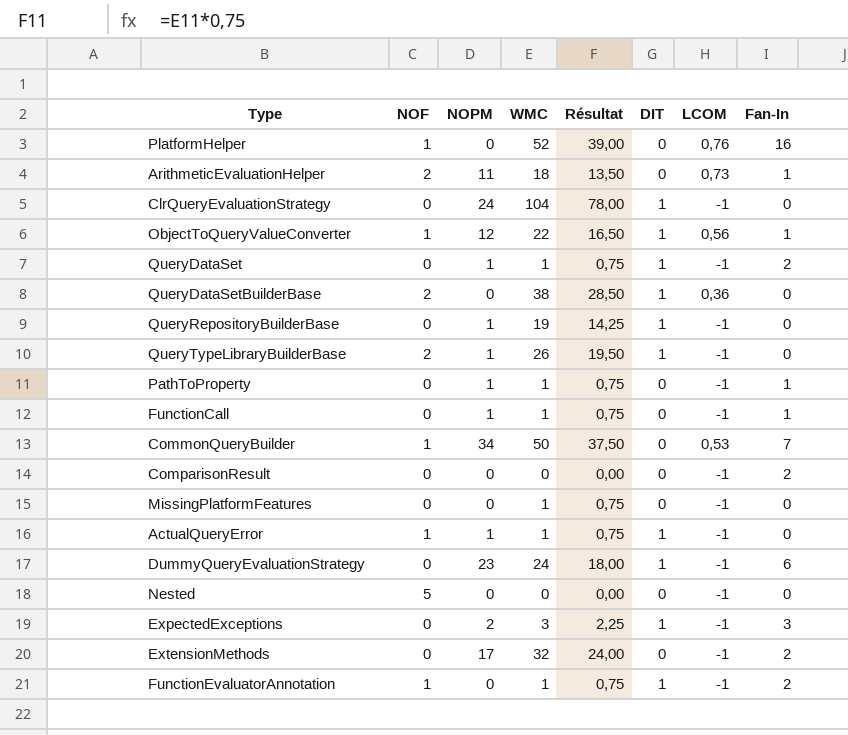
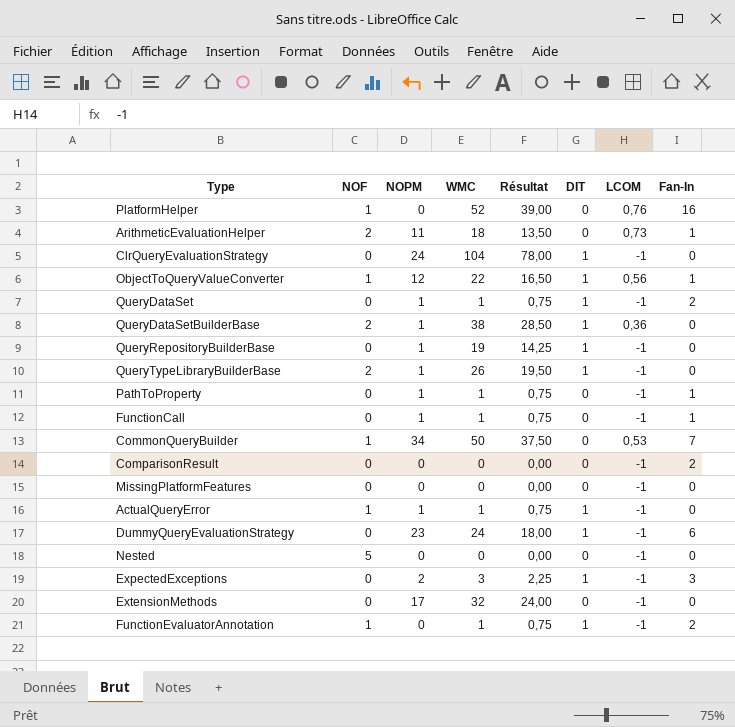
QueryDataSetBuilderBase | NOPM: 0 -> 1
MissingPlatformFeatures | WMC: 1 -> 0
MissingPlatformFeatures | Résultat: 0,75 -> 0,00
ExtensionMethods | Fan-In: 2 -> 0

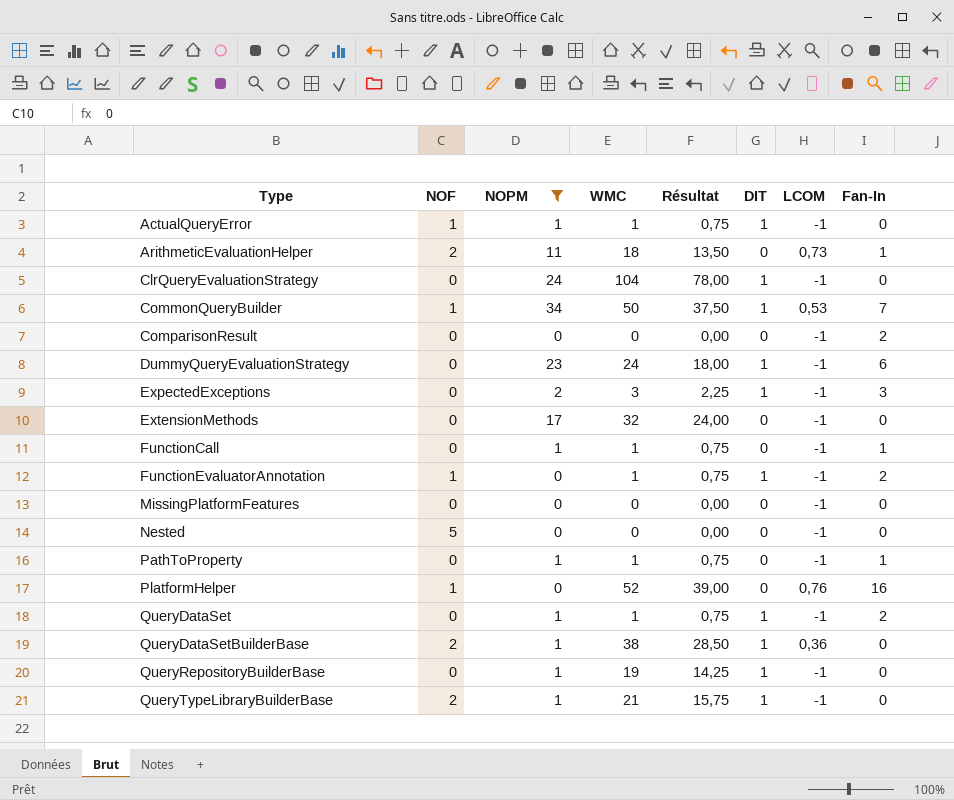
filter: none -> NOPM != 12
row order: none -> Type ascending
CommonQueryBuilder | DIT: 0 -> 1
QueryTypeLibraryBuilderBase | WMC: 26 -> 21
QueryTypeLibraryBuilderBase | Résultat: 19,50 -> 15,75

